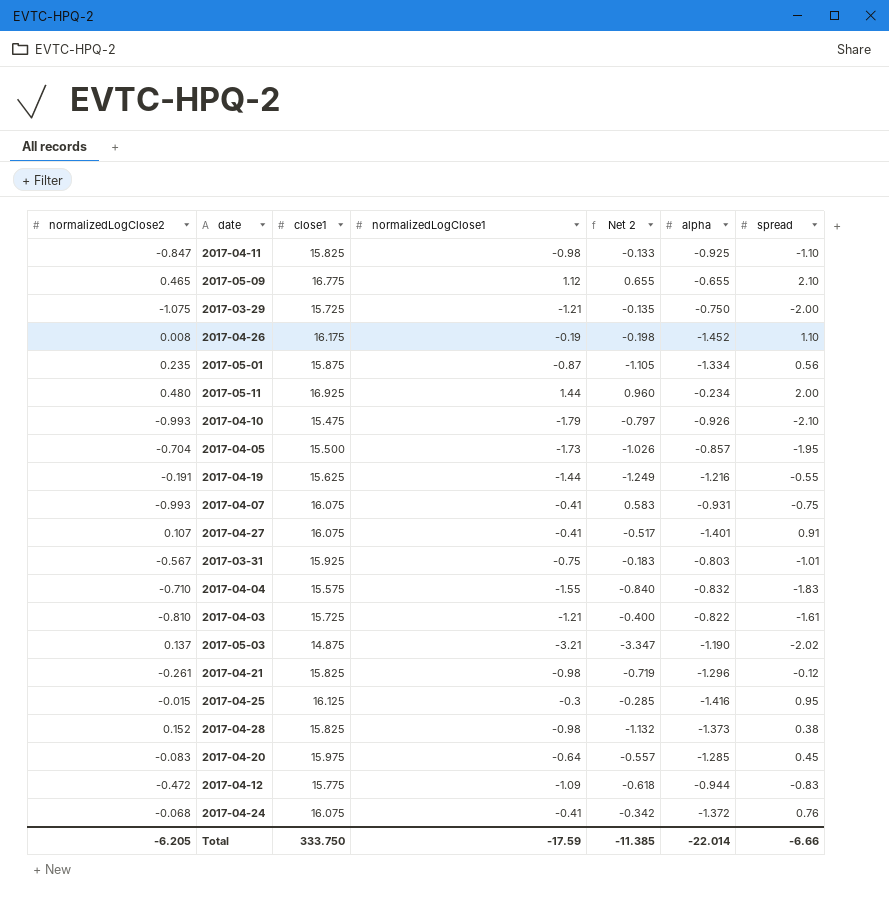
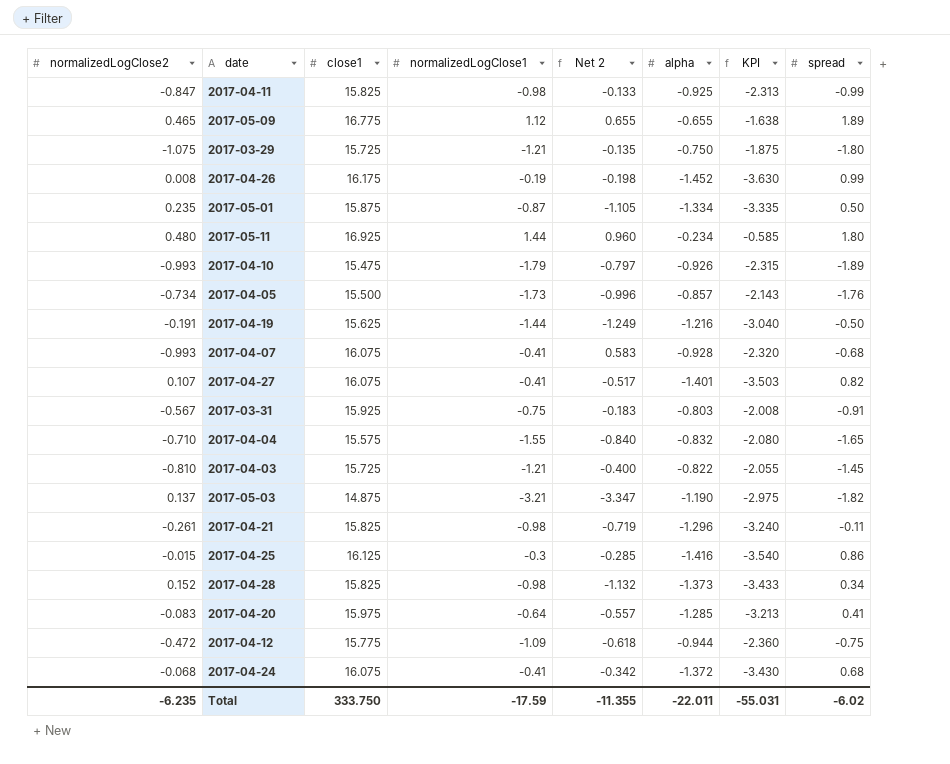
column KPI | formula: none -> [alpha] * 2.5
2017-04-11 | spread: -1.10 -> -0.99
2017-05-09 | spread: 2.10 -> 1.89
2017-03-29 | spread: -2.00 -> -1.80
2017-04-26 | spread: 1.10 -> 0.99
2017-05-01 | spread: 0.56 -> 0.50
2017-05-11 | spread: 2.00 -> 1.80
2017-04-10 | spread: -2.10 -> -1.89
2017-04-05 | normalizedLogClose2: -0.704 -> -0.734
2017-04-05 | Net 2: -1.026 -> -0.996
2017-04-05 | spread: -1.95 -> -1.76
2017-04-19 | spread: -0.55 -> -0.50
2017-04-07 | alpha: -0.931 -> -0.928
2017-04-07 | spread: -0.75 -> -0.68
2017-04-27 | spread: 0.91 -> 0.82
2017-03-31 | spread: -1.01 -> -0.91
2017-04-04 | spread: -1.83 -> -1.65
2017-04-03 | spread: -1.61 -> -1.45
2017-05-03 | spread: -2.02 -> -1.82
2017-04-21 | spread: -0.12 -> -0.11
2017-04-25 | spread: 0.95 -> 0.86
2017-04-28 | spread: 0.38 -> 0.34
2017-04-20 | spread: 0.45 -> 0.41
2017-04-12 | spread: -0.83 -> -0.75
2017-04-24 | spread: 0.76 -> 0.68
Total | normalizedLogClose2: -6.205 -> -6.235
Total | Net 2: -11.385 -> -11.355
Total | alpha: -22.014 -> -22.011
Total | spread: -6.66 -> -6.02

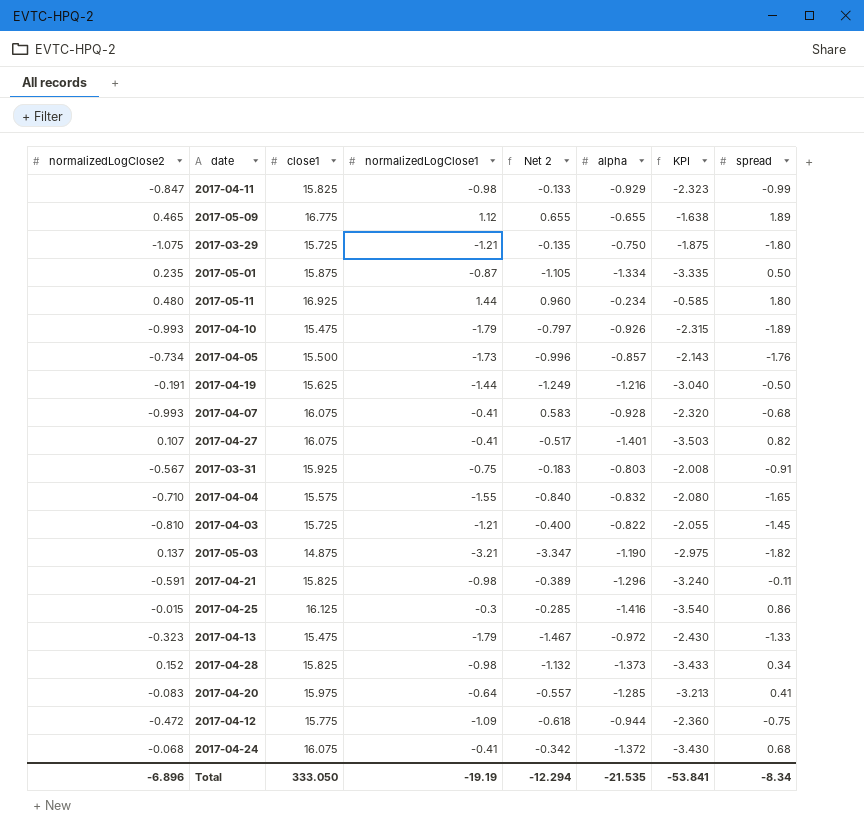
row 2017-04-26: 0.008 | 16.175 | -0.19 | -0.198 | -1.452 | -3.630 | 0.99 -> none
2017-04-11 | alpha: -0.925 -> -0.929
2017-04-11 | KPI: -2.313 -> -2.323
2017-04-21 | normalizedLogClose2: -0.261 -> -0.591
2017-04-21 | Net 2: -0.719 -> -0.389
row 2017-04-13: none -> -0.323 | 15.475 | -1.79 | -1.467 | -0.972 | -2.430 | -1.33
Total | normalizedLogClose2: -6.235 -> -6.896
Total | close1: 333.750 -> 333.050
Total | normalizedLogClose1: -17.59 -> -19.19
Total | Net 2: -11.355 -> -12.294
Total | alpha: -22.011 -> -21.535
Total | KPI: -55.031 -> -53.841
Total | spread: -6.02 -> -8.34

